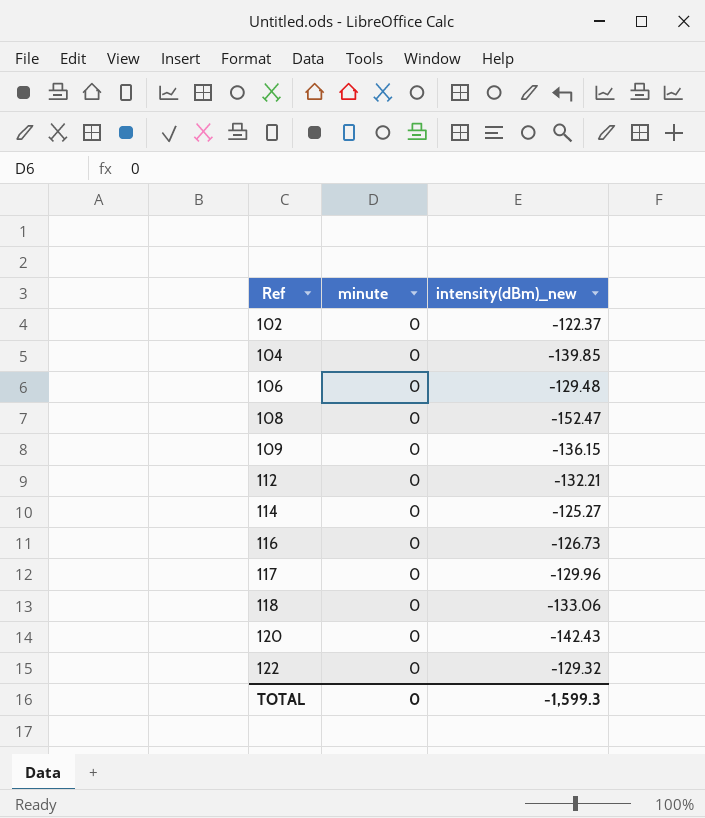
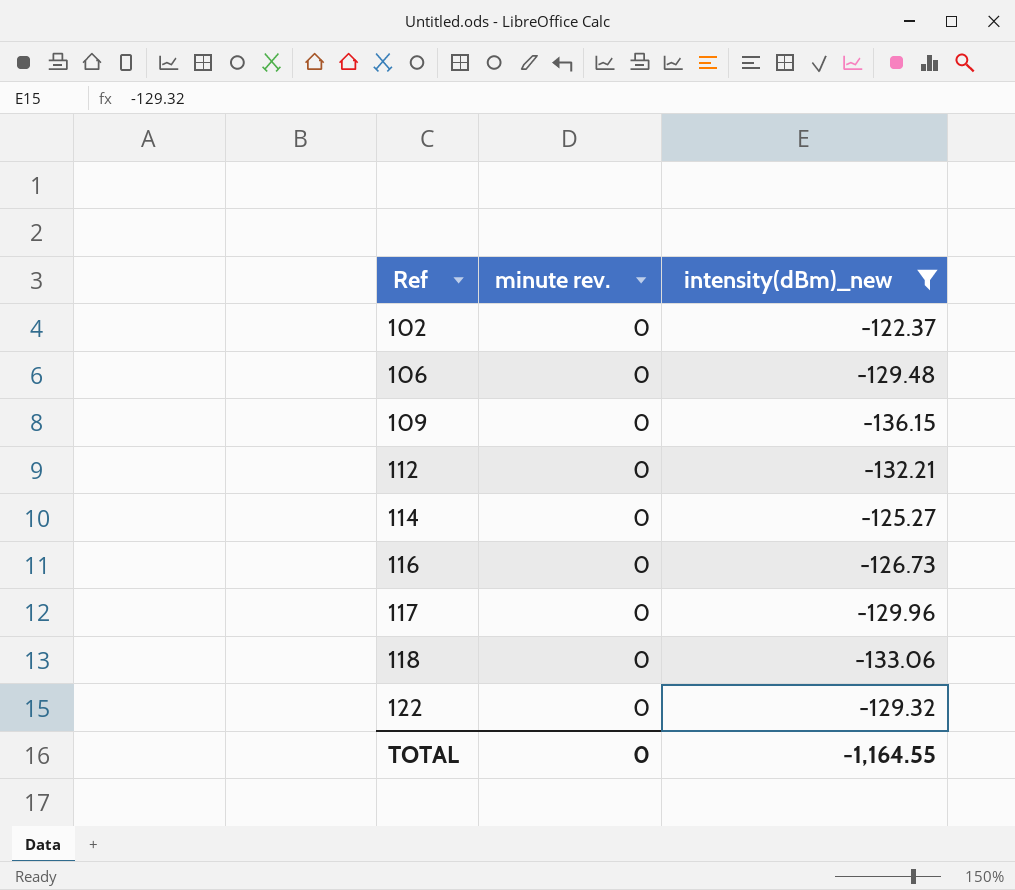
filter: none -> intensity(dBm)_new >= -136.15
column name: minute -> minute rev.
TOTAL | intensity(dBm)_new: -1,599.3 -> -1,164.55

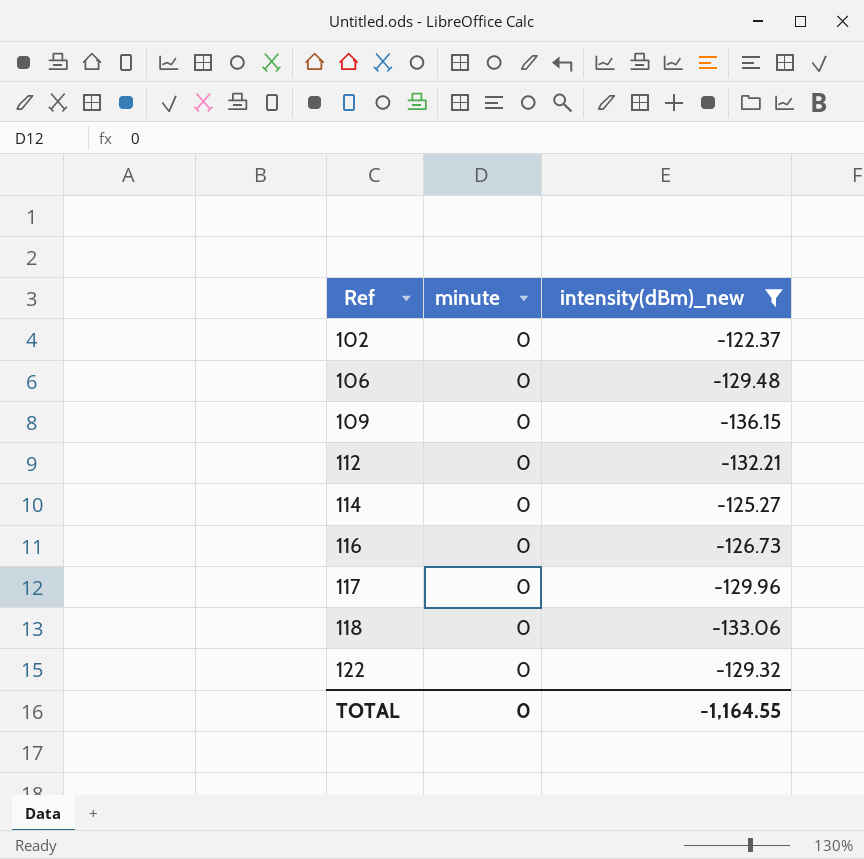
column name: minute rev. -> minute

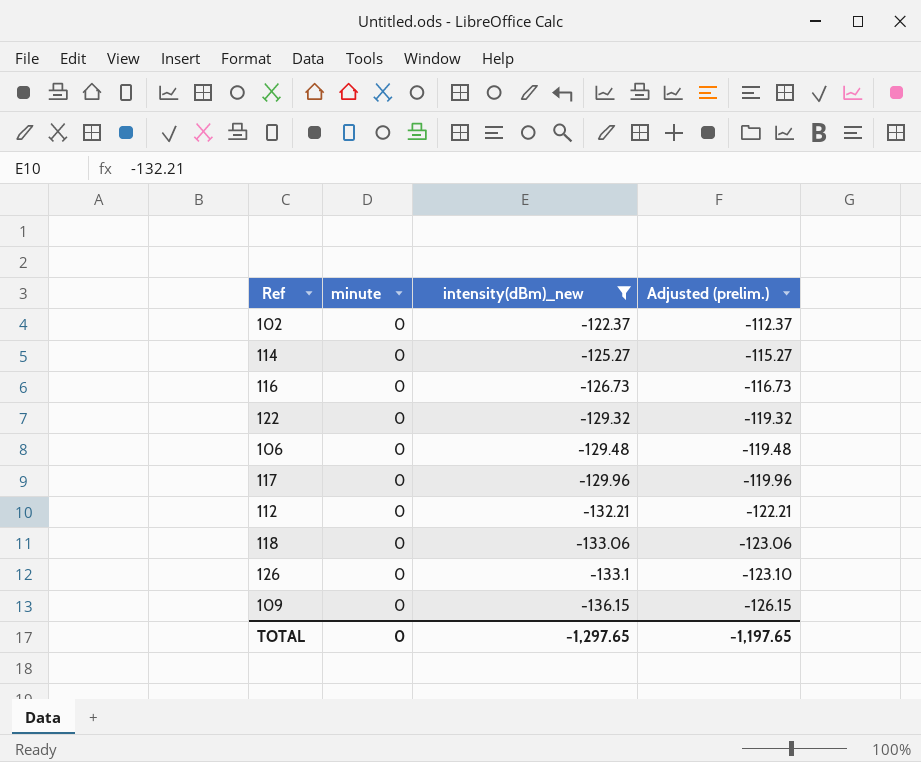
row order: Ref ascending -> intensity(dBm)_new descending
column Adjusted (prelim.) | formula: none -> [intensity(dBm)_new] + 10
row 126: none -> 0 | -133.1 | -123.10
TOTAL | intensity(dBm)_new: -1,164.55 -> -1,297.65

